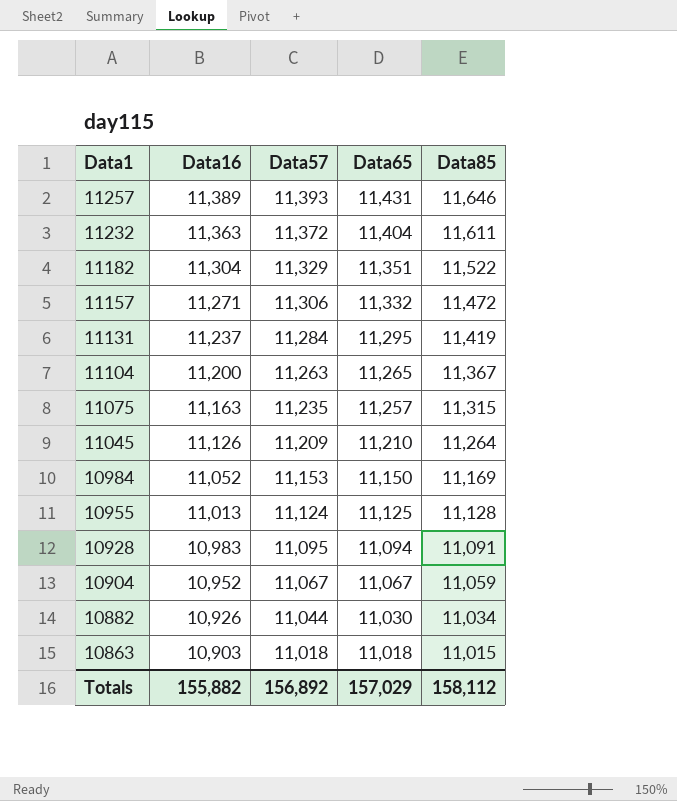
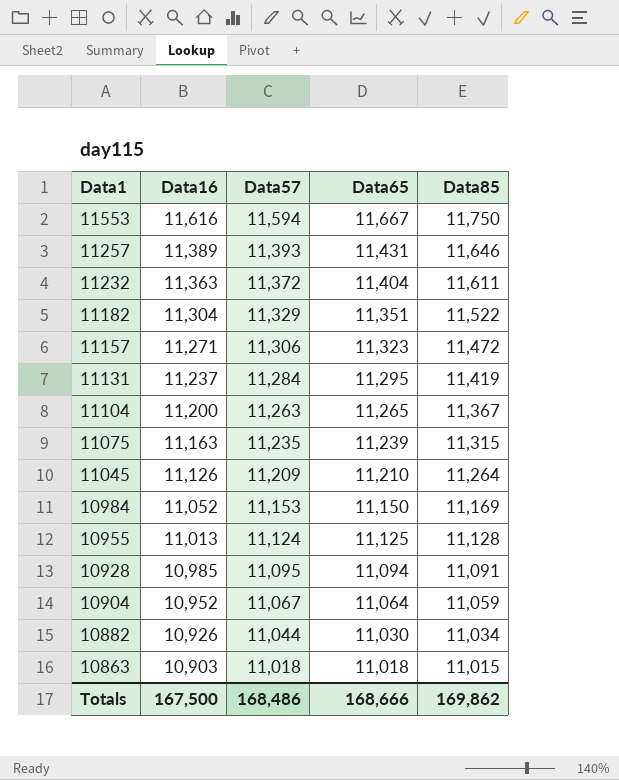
row 11553: none -> 11,616 | 11,594 | 11,667 | 11,750
11157 | Data65: 11,332 -> 11,323
11075 | Data65: 11,257 -> 11,239
10928 | Data16: 10,983 -> 10,985
10904 | Data65: 11,067 -> 11,064
Totals | Data16: 155,882 -> 167,500
Totals | Data57: 156,892 -> 168,486
Totals | Data65: 157,029 -> 168,666
Totals | Data85: 158,112 -> 169,862

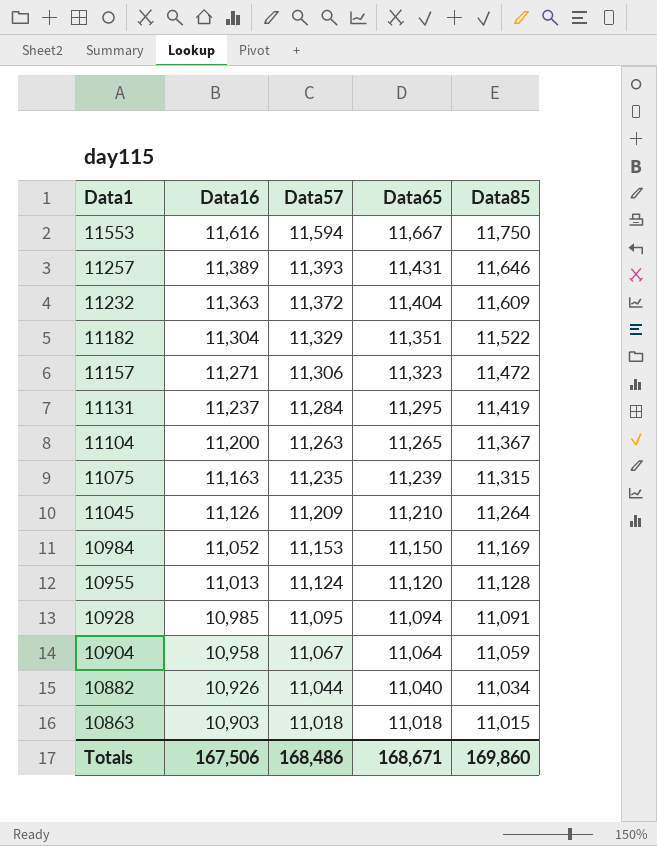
11232 | Data85: 11,611 -> 11,609
10955 | Data65: 11,125 -> 11,120
10904 | Data16: 10,952 -> 10,958
10882 | Data65: 11,030 -> 11,040
Totals | Data16: 167,500 -> 167,506
Totals | Data65: 168,666 -> 168,671
Totals | Data85: 169,862 -> 169,860

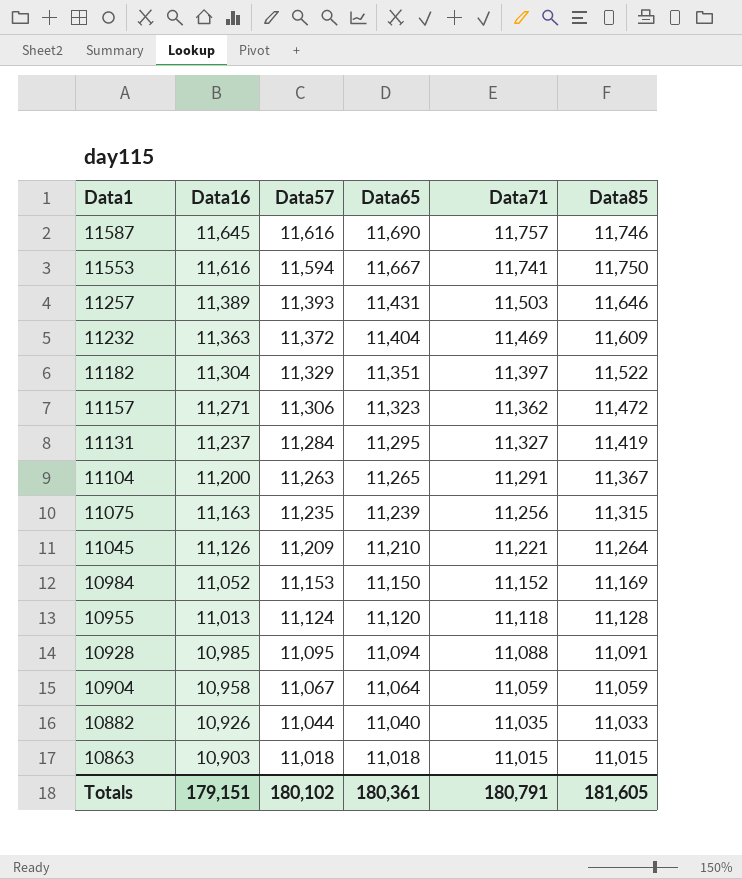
column Data71 | position: none -> 5
row 11587: none -> 11,645 | 11,616 | 11,690 | 11,757 | 11,746
10882 | Data85: 11,034 -> 11,033
Totals | Data16: 167,506 -> 179,151
Totals | Data57: 168,486 -> 180,102
Totals | Data65: 168,671 -> 180,361
Totals | Data85: 169,860 -> 181,605

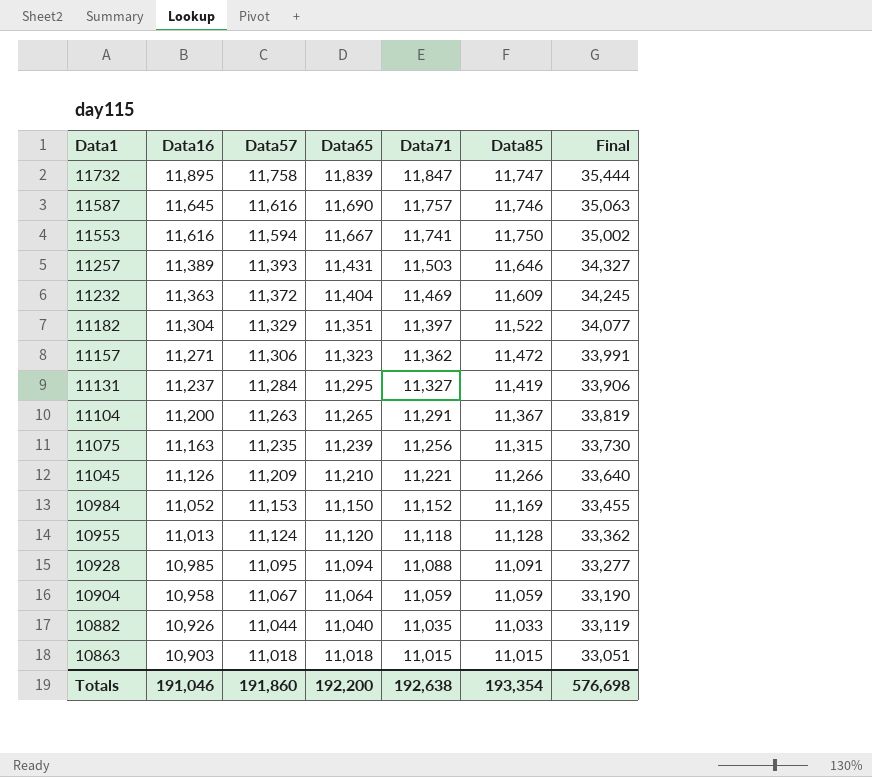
column Final | formula: none -> [Data57] + [Data65] + [Data71]
row 11732: none -> 11,895 | 11,758 | 11,839 | 11,847 | 11,747 | 35,444
11045 | Data85: 11,264 -> 11,266
Totals | Data16: 179,151 -> 191,046
Totals | Data57: 180,102 -> 191,860
Totals | Data65: 180,361 -> 192,200
Totals | Data71: 180,791 -> 192,638
Totals | Data85: 181,605 -> 193,354

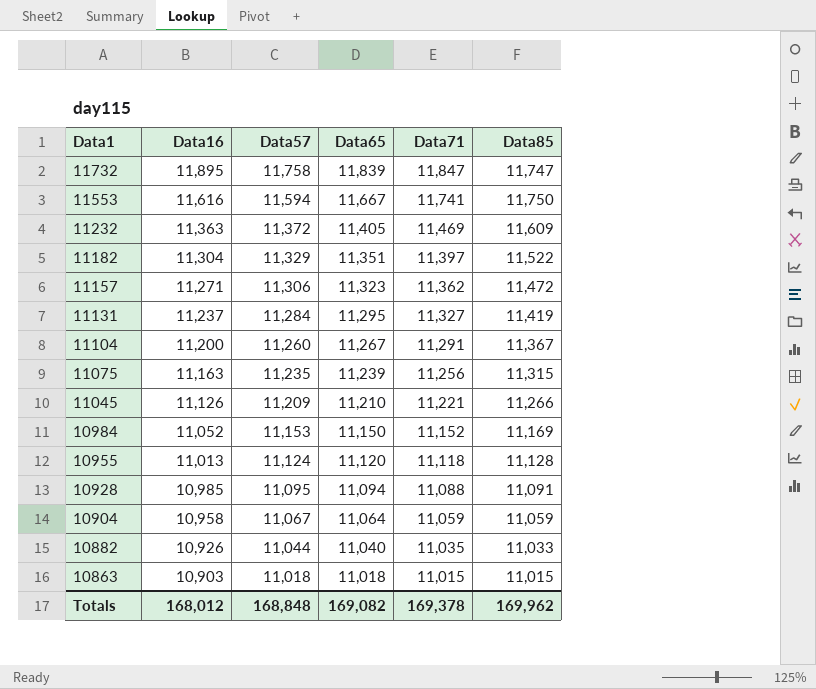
column Final | formula: [Data57] + [Data65] + [Data71] -> none
row 11587: 11,645 | 11,616 | 11,690 | 11,757 | 11,746 | 35,063 -> none
row 11257: 11,389 | 11,393 | 11,431 | 11,503 | 11,646 | 34,327 -> none
11232 | Data65: 11,404 -> 11,405
11104 | Data57: 11,263 -> 11,260
11104 | Data65: 11,265 -> 11,267
Totals | Data16: 191,046 -> 168,012
Totals | Data57: 191,860 -> 168,848
Totals | Data65: 192,200 -> 169,082
Totals | Data71: 192,638 -> 169,378
Totals | Data85: 193,354 -> 169,962

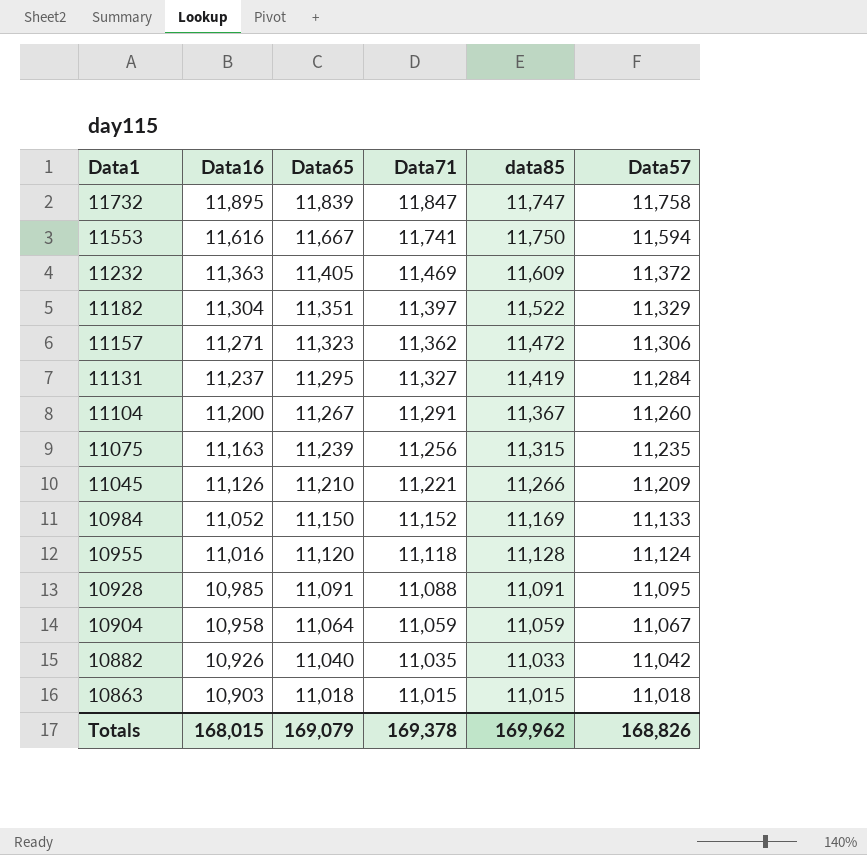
column name: Data85 -> data85
column Data57 | position: 3 -> 6
10984 | Data57: 11,153 -> 11,133
10955 | Data16: 11,013 -> 11,016
10928 | Data65: 11,094 -> 11,091
10882 | Data57: 11,044 -> 11,042
Totals | Data16: 168,012 -> 168,015
Totals | Data65: 169,082 -> 169,079
Totals | Data57: 168,848 -> 168,826

